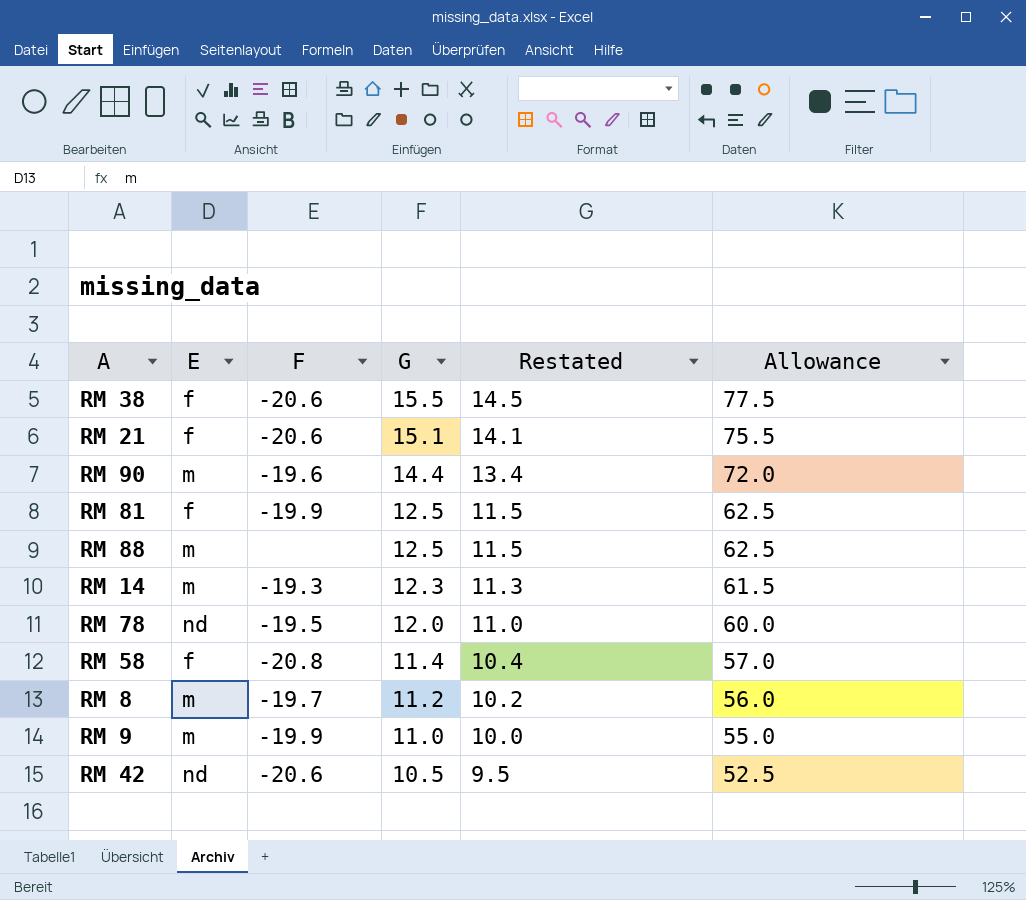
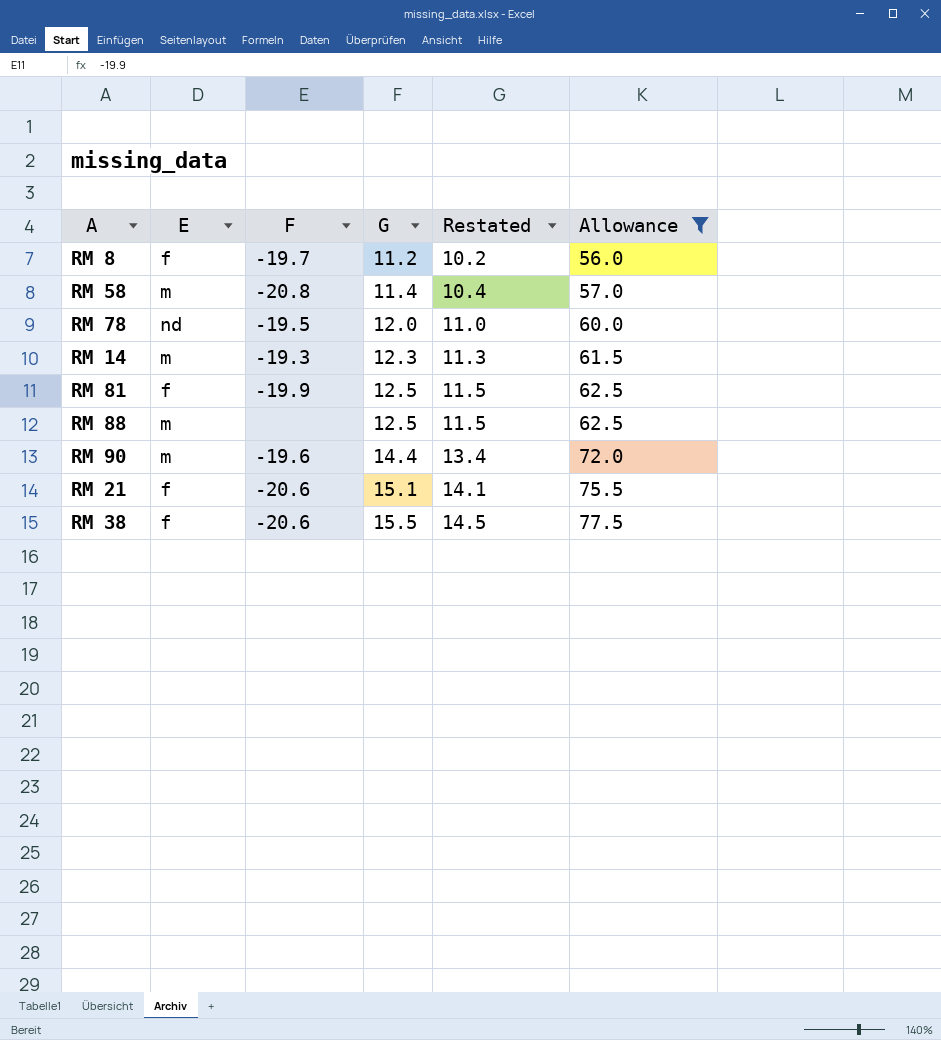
filter: none -> Allowance >= 56.0
row order: G descending -> G ascending
RM 8 | E: m -> f
RM 58 | E: f -> m

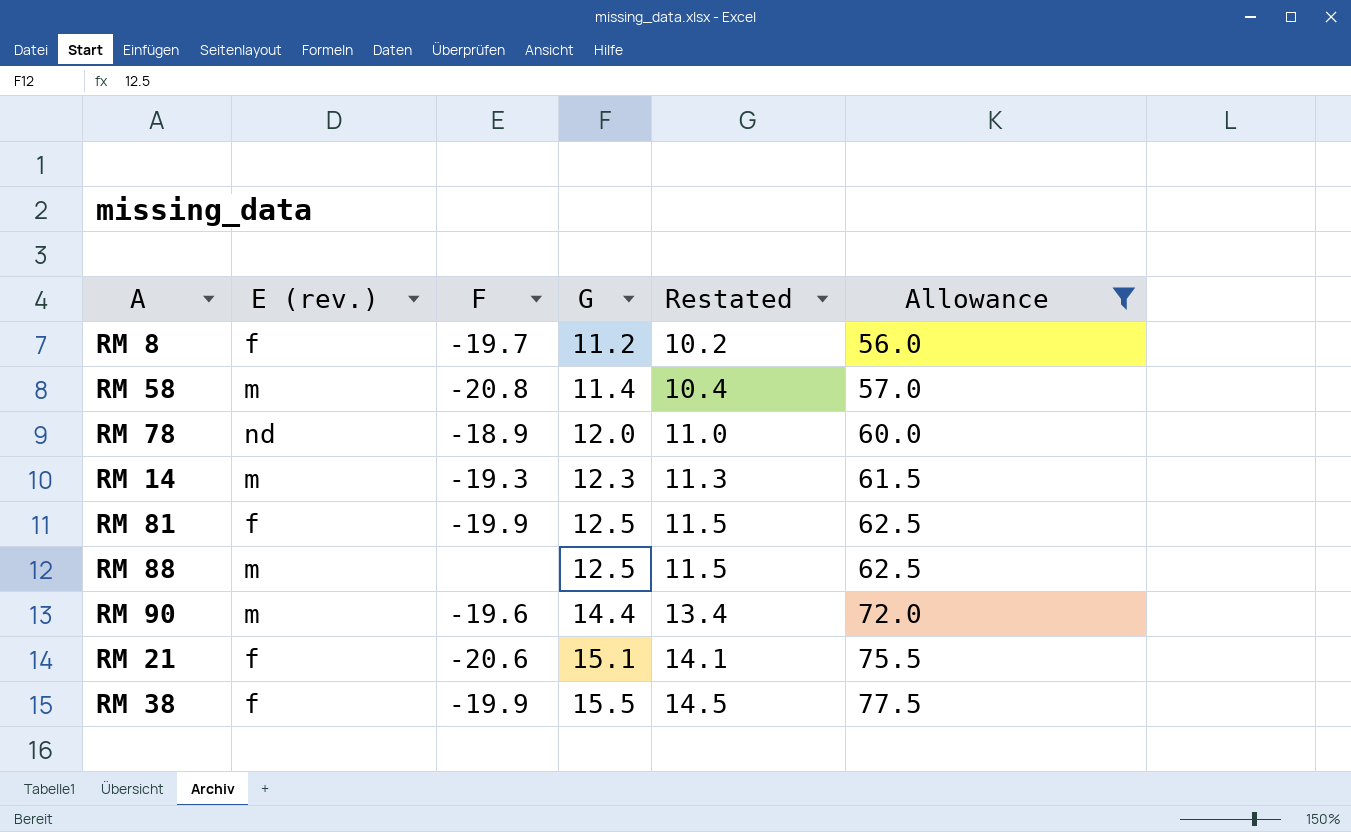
column name: E -> E (rev.)
RM 78 | F: -19.5 -> -18.9
RM 38 | F: -20.6 -> -19.9

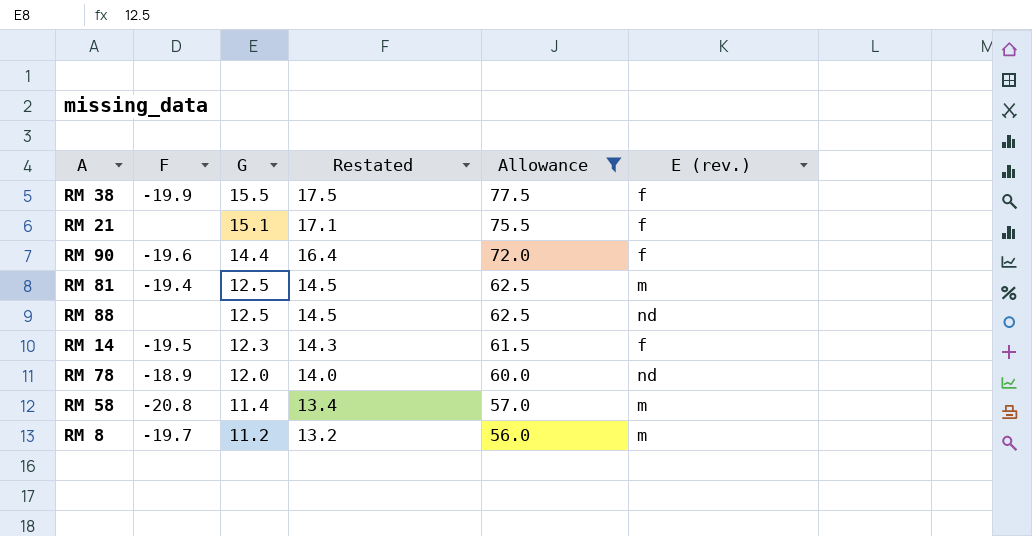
row order: G ascending -> G descending
column Restated | formula: [G] - 1 -> [G] + 2
column E (rev.) | position: 2 -> 6
RM 21 | F: -20.6 -> none
RM 90 | E (rev.): m -> f
RM 81 | F: -19.9 -> -19.4
RM 81 | E (rev.): f -> m
RM 88 | E (rev.): m -> nd
RM 14 | F: -19.3 -> -19.5
RM 14 | E (rev.): m -> f
RM 8 | E (rev.): f -> m

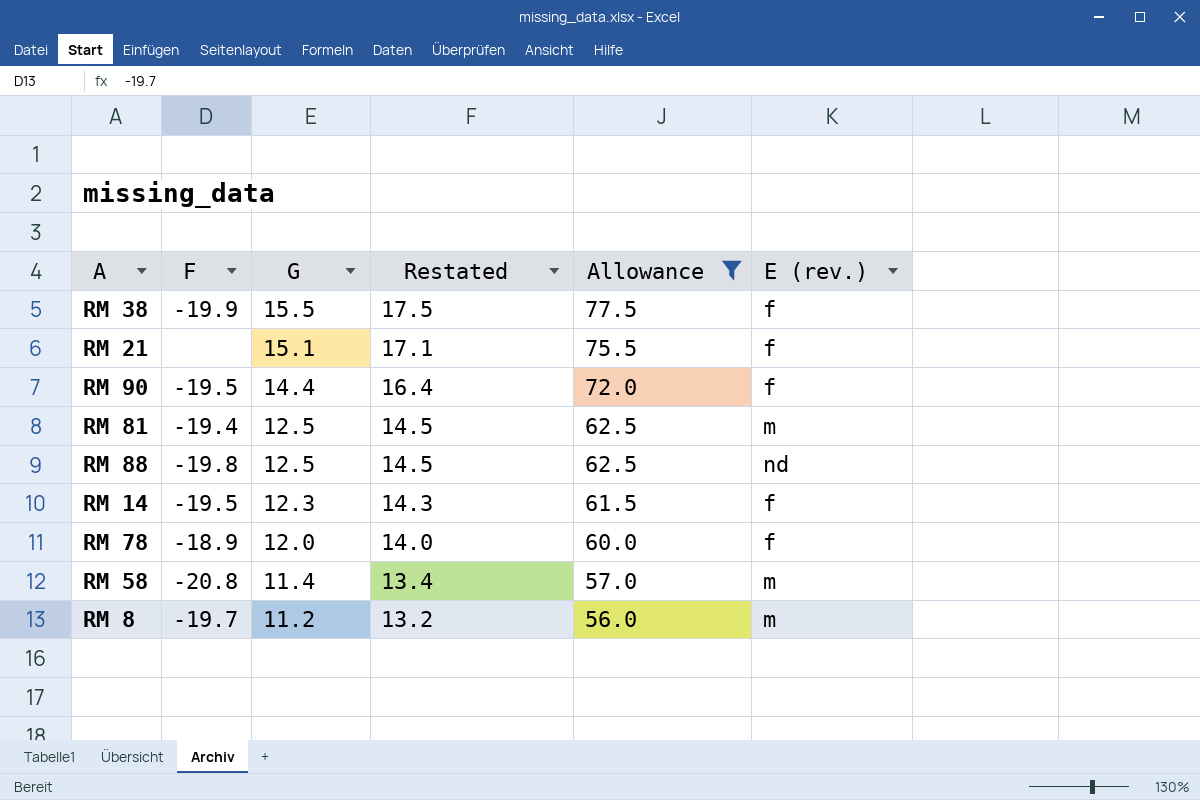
RM 90 | F: -19.6 -> -19.5
RM 88 | F: none -> -19.8
RM 78 | E (rev.): nd -> f

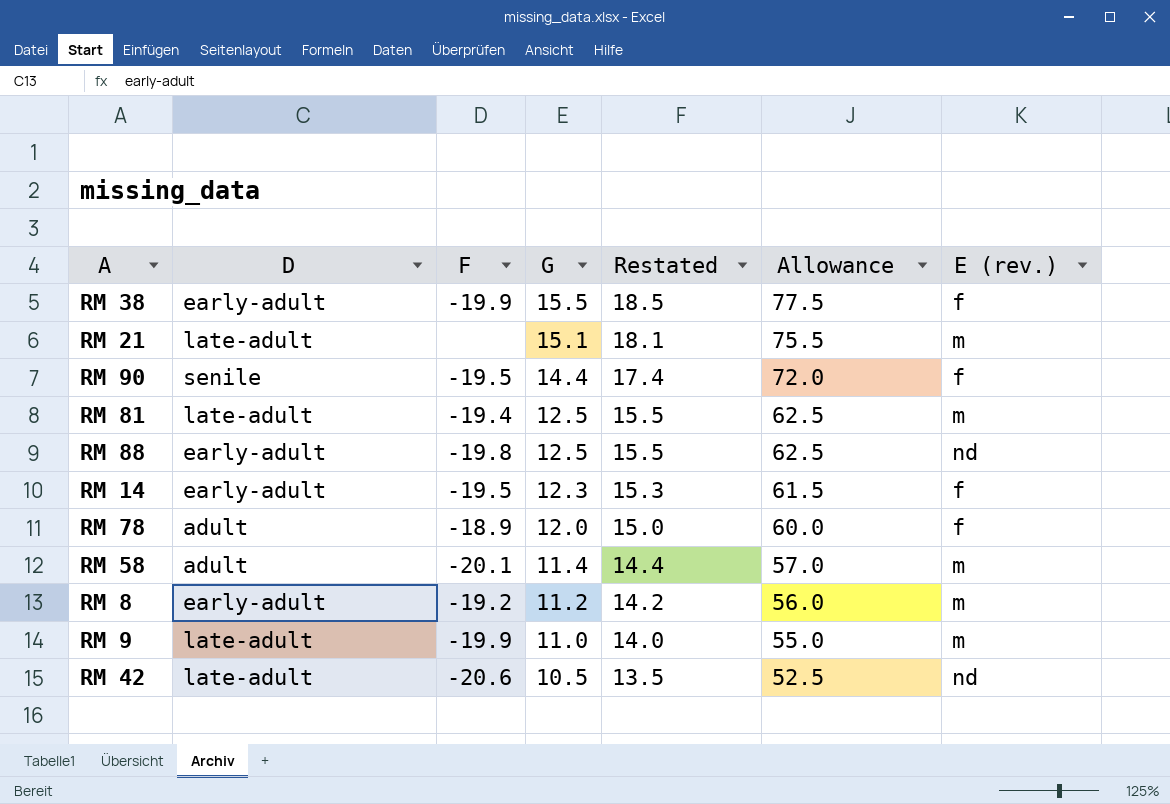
filter: Allowance >= 56.0 -> none
column D | position: none -> 2
column Restated | formula: [G] + 2 -> [G] + 3
RM 21 | E (rev.): f -> m
RM 58 | F: -20.8 -> -20.1
RM 8 | F: -19.7 -> -19.2

